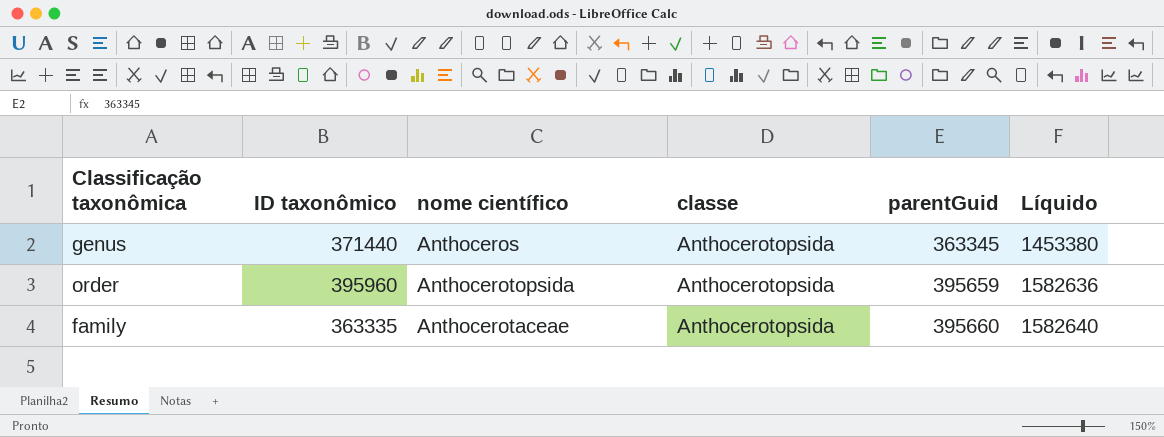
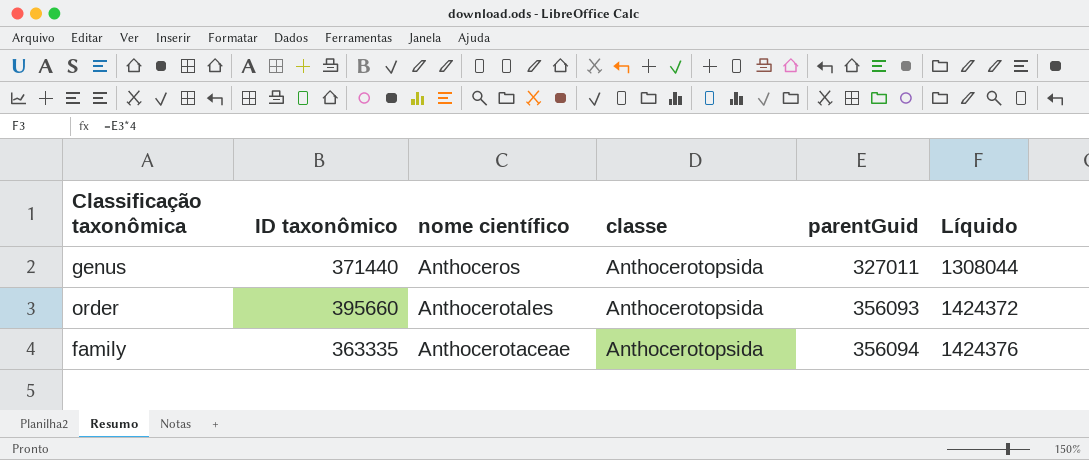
genus | parentGuid: 363345 -> 327011
genus | Líquido: 1453380 -> 1308044
order | ID taxonômico: 395960 -> 395660
order | nome científico: Anthocerotopsida -> Anthocerotales
order | parentGuid: 395659 -> 356093
order | Líquido: 1582636 -> 1424372
family | parentGuid: 395660 -> 356094
family | Líquido: 1582640 -> 1424376

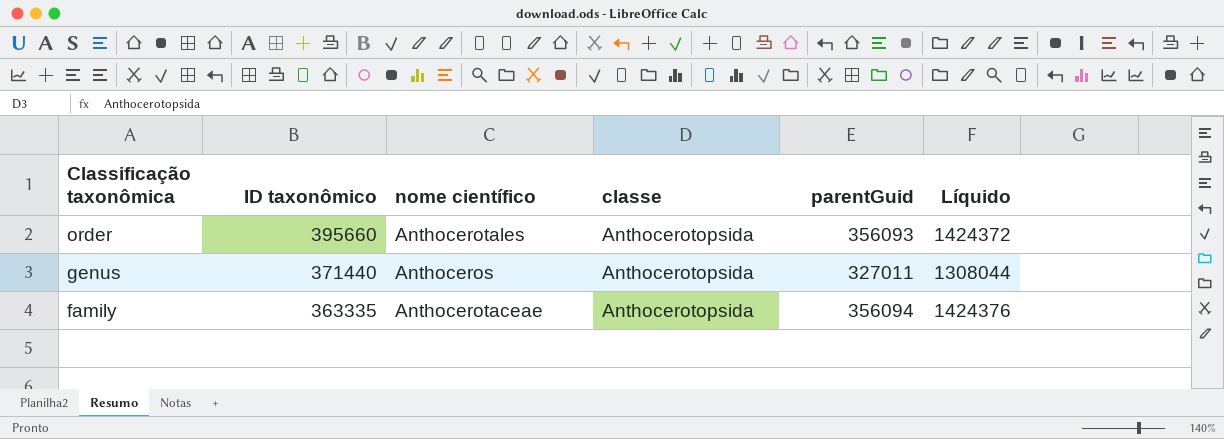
row order: parentGuid ascending -> Classificação taxonômica descending

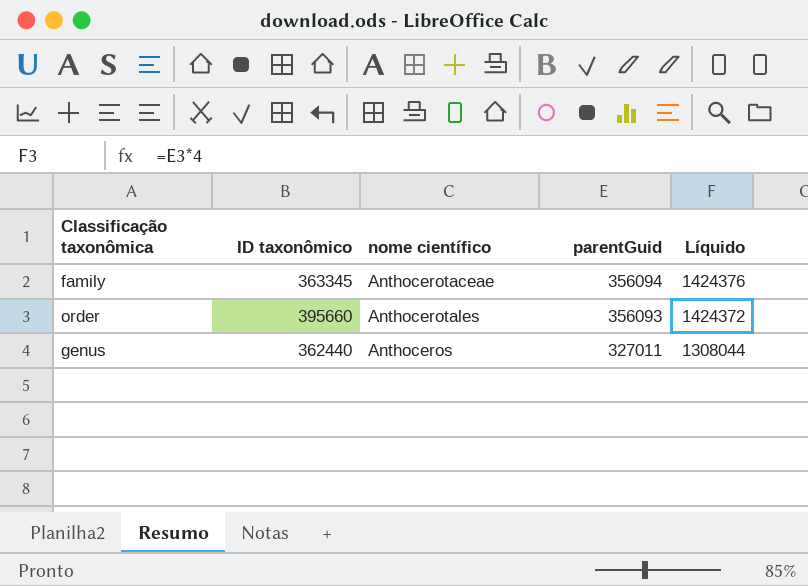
row order: Classificação taxonômica descending -> parentGuid descending
column classe | position: 4 -> none
family | ID taxonômico: 363335 -> 363345
genus | ID taxonômico: 371440 -> 362440

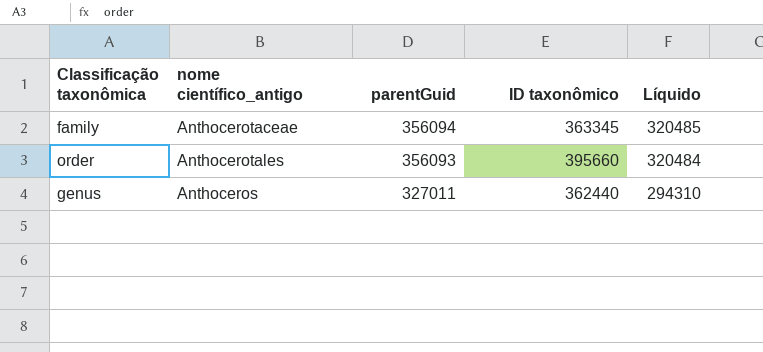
column name: nome científico -> nome científico_antigo
column ID taxonômico | position: 2 -> 4
column Líquido | formula: [parentGuid] * 4 -> [parentGuid] * 0,9

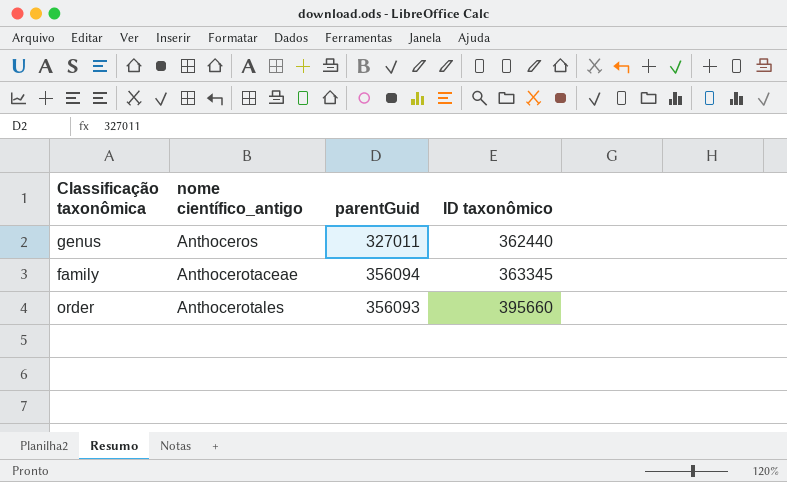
row order: parentGuid descending -> nome científico_antigo ascending
column Líquido | formula: [parentGuid] * 0,9 -> none

